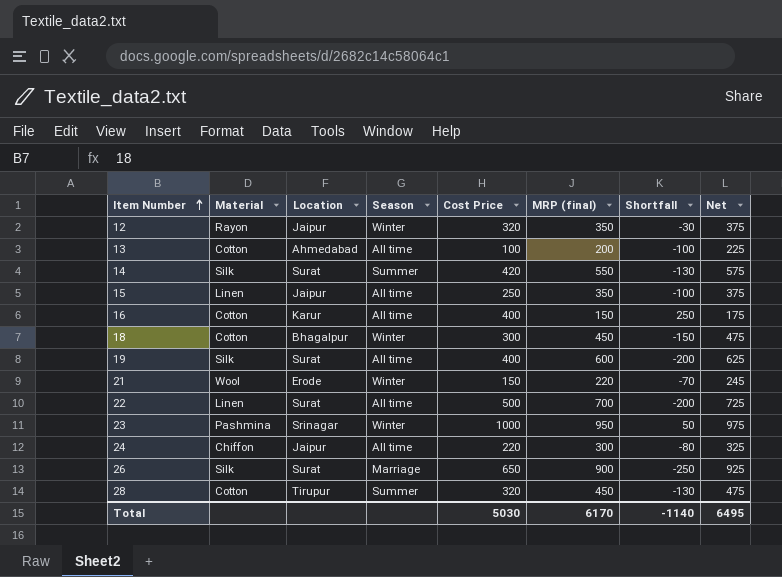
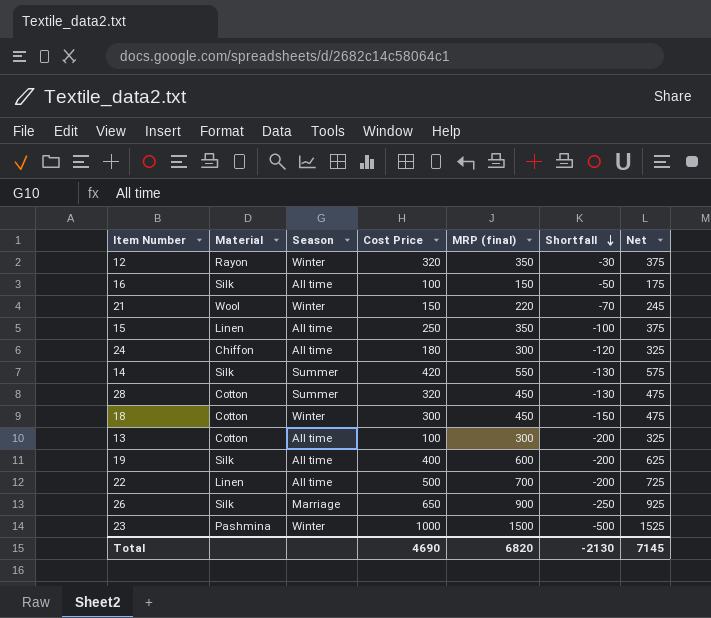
row order: Item Number ascending -> Shortfall descending
column Location | position: 3 -> none
16 | Material: Cotton -> Silk
16 | Cost Price: 400 -> 100
16 | Shortfall: 250 -> -50
24 | Cost Price: 220 -> 180
24 | Shortfall: -80 -> -120
13 | MRP (final): 200 -> 300
13 | Shortfall: -100 -> -200
13 | Net: 225 -> 325
23 | MRP (final): 950 -> 1500
23 | Shortfall: 50 -> -500
23 | Net: 975 -> 1525
Total | Cost Price: 5030 -> 4690
Total | MRP (final): 6170 -> 6820
Total | Shortfall: -1140 -> -2130
Total | Net: 6495 -> 7145

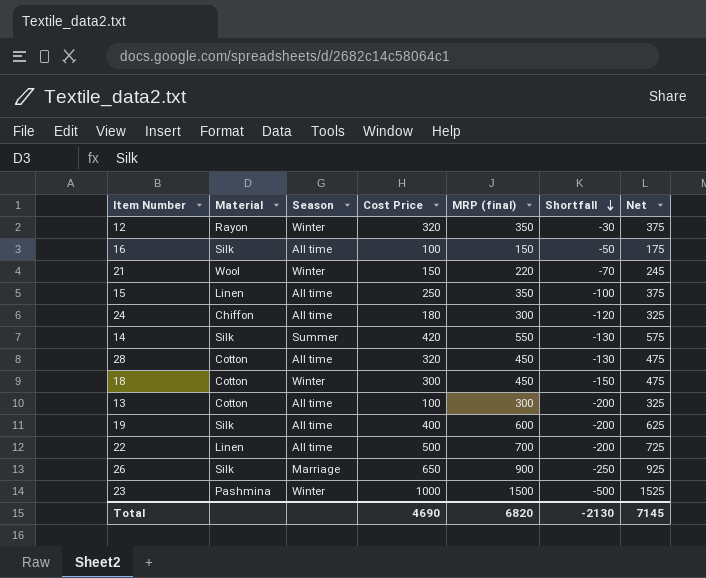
28 | Season: Summer -> All time

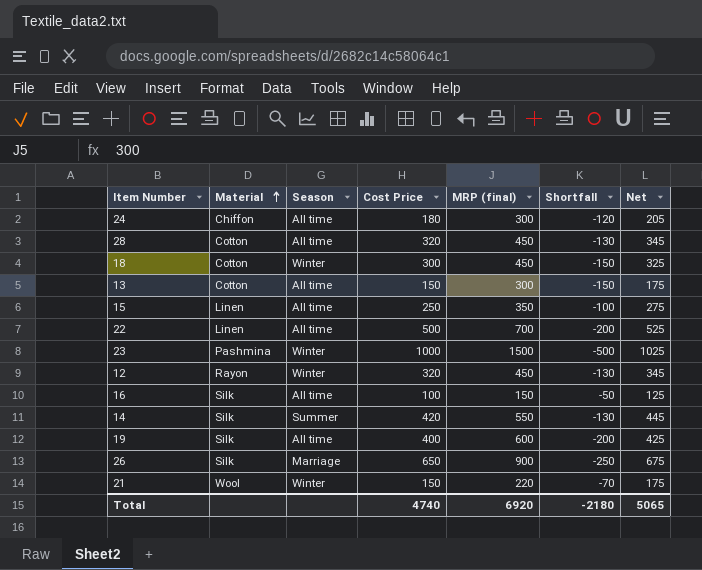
row order: Shortfall descending -> Material ascending
column Net | formula: [MRP (final)] + 25 -> [Cost Price] + 25
13 | Cost Price: 100 -> 150
13 | Shortfall: -200 -> -150
12 | MRP (final): 350 -> 450
12 | Shortfall: -30 -> -130
Total | Cost Price: 4690 -> 4740
Total | MRP (final): 6820 -> 6920
Total | Shortfall: -2130 -> -2180
Total | Net: 7145 -> 5065

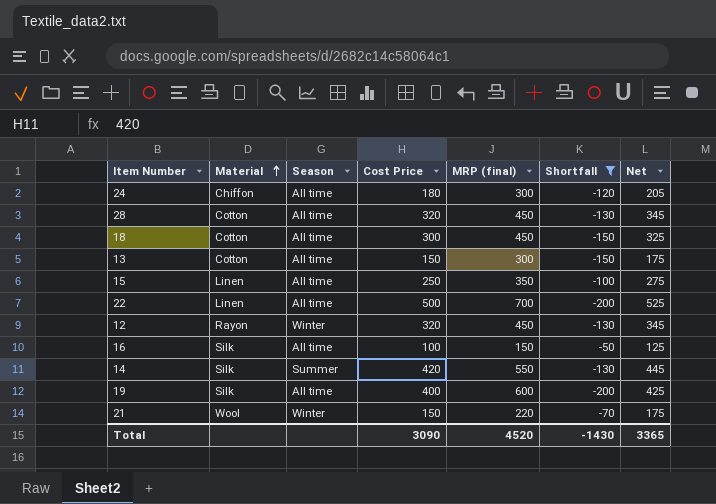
filter: none -> Shortfall >= -200
18 | Season: Winter -> All time
Total | Cost Price: 4740 -> 3090
Total | MRP (final): 6920 -> 4520
Total | Shortfall: -2180 -> -1430
Total | Net: 5065 -> 3365

